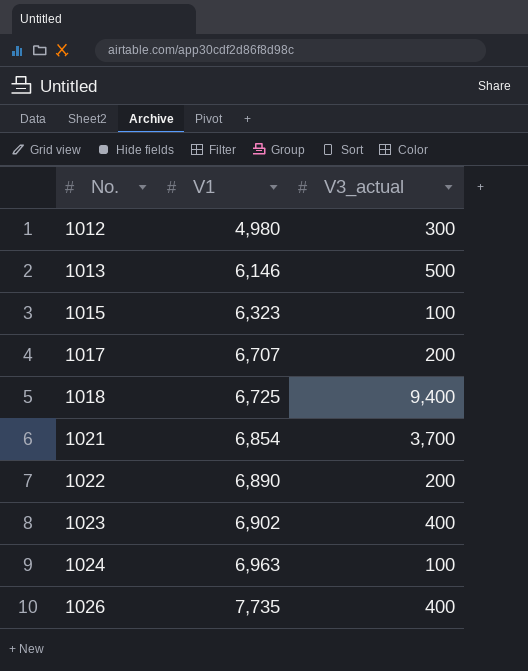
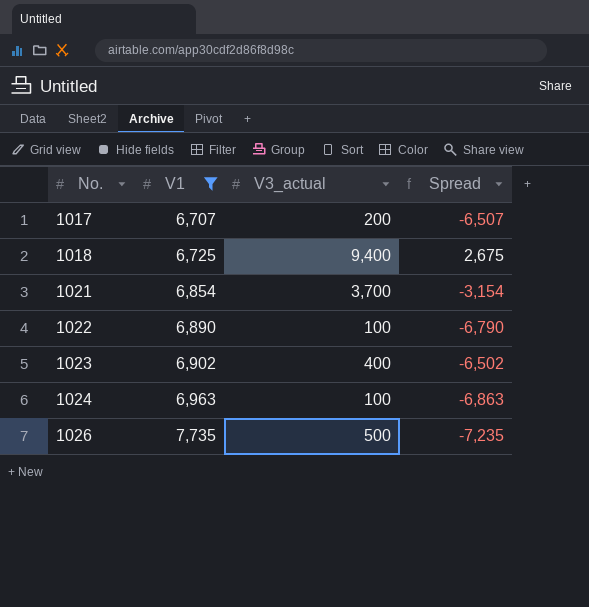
filter: none -> V1 >= 6,707
column Spread | formula: none -> [V3_actual] - [V1]
1022 | V3_actual: 200 -> 100
1026 | V3_actual: 400 -> 500

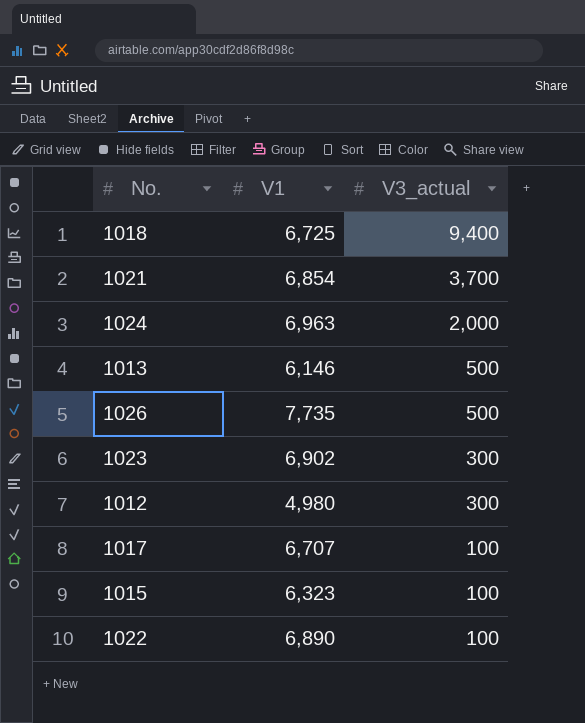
filter: V1 >= 6,707 -> none
row order: No. ascending -> V3_actual descending
column Spread | formula: [V3_actual] - [V1] -> none
1024 | V3_actual: 100 -> 2,000
1023 | V3_actual: 400 -> 300
1017 | V3_actual: 200 -> 100

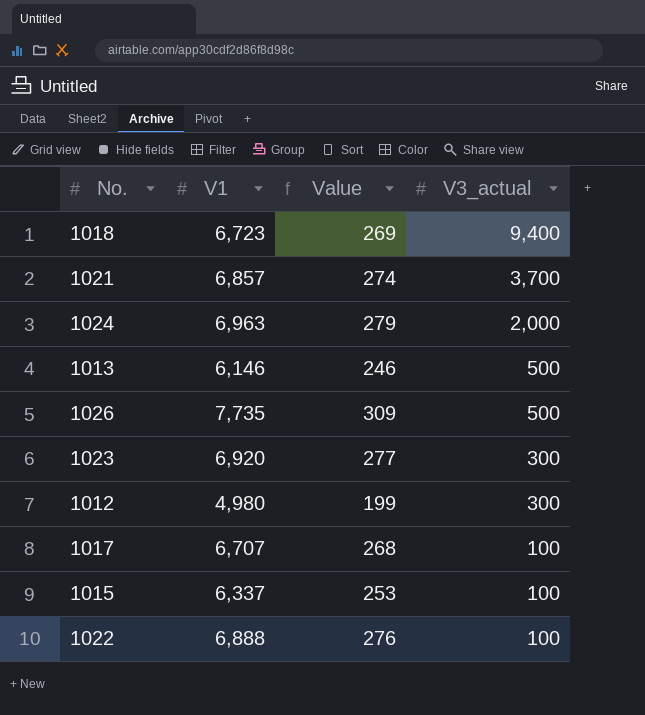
column Value | formula: none -> [V1] * 0.04
1018 | V1: 6,725 -> 6,723
1021 | V1: 6,854 -> 6,857
1023 | V1: 6,902 -> 6,920
1015 | V1: 6,323 -> 6,337
1022 | V1: 6,890 -> 6,888

